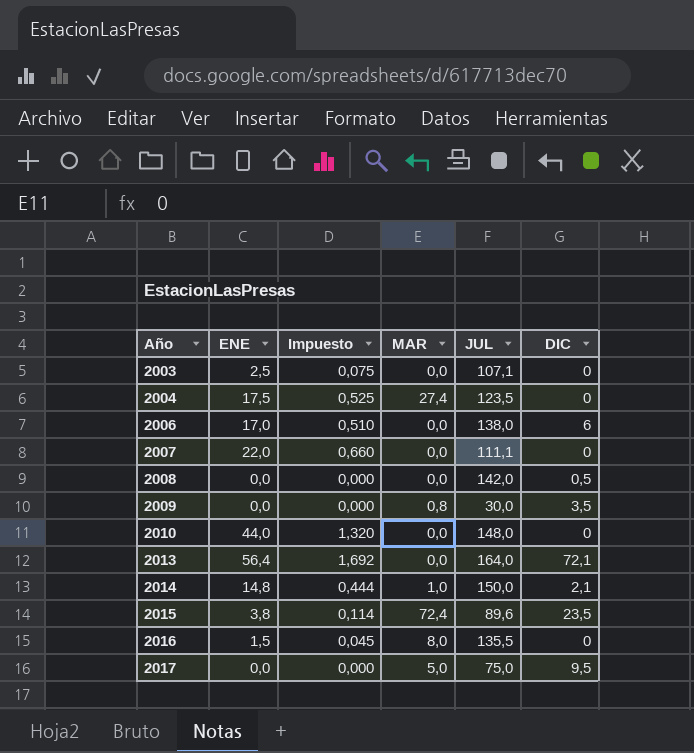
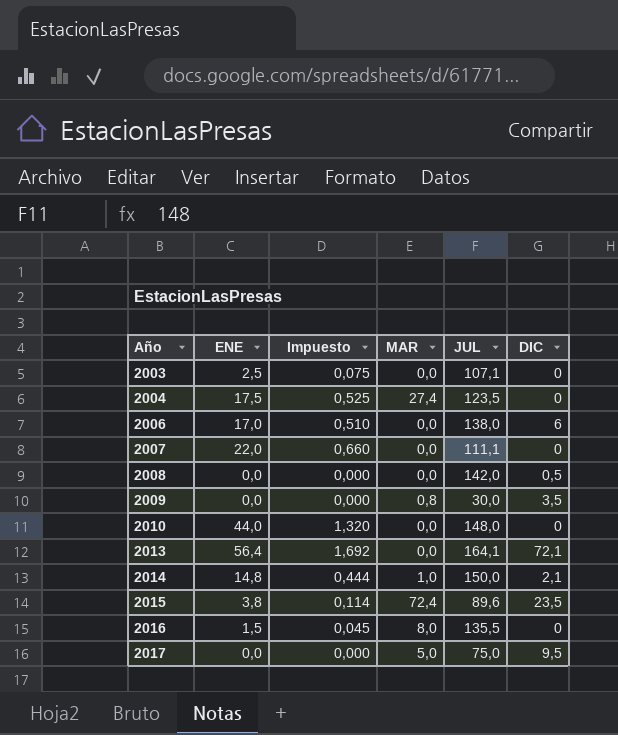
2013 | JUL: 164,0 -> 164,1

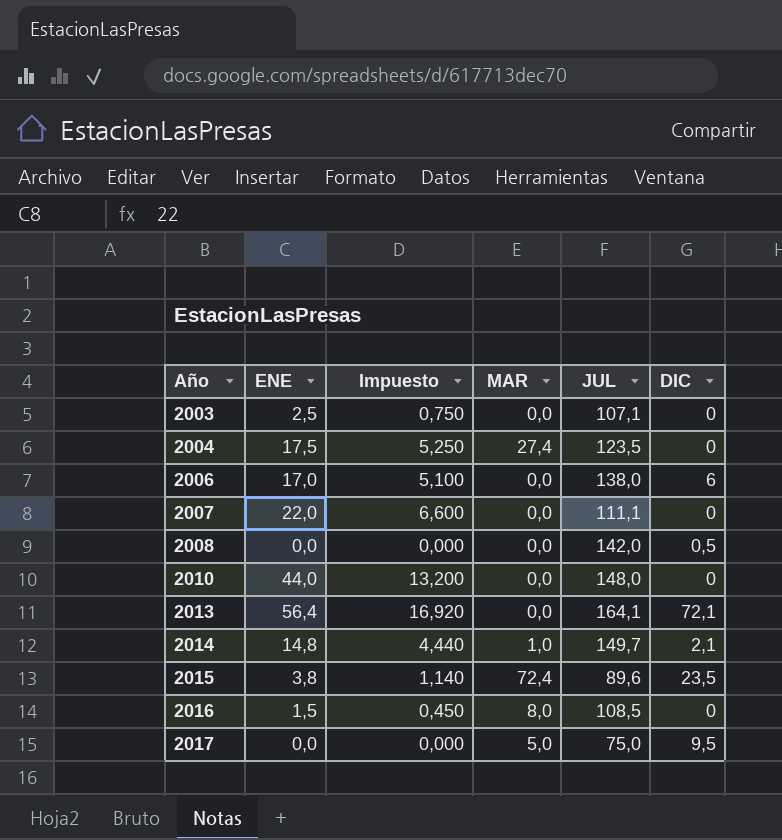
column Impuesto | formula: [ENE] * 0,03 -> [ENE] * 0,3
row 2009: 0,0 | 0,000 | 0,8 | 30,0 | 3,5 -> none
2014 | JUL: 150,0 -> 149,7
2016 | JUL: 135,5 -> 108,5

